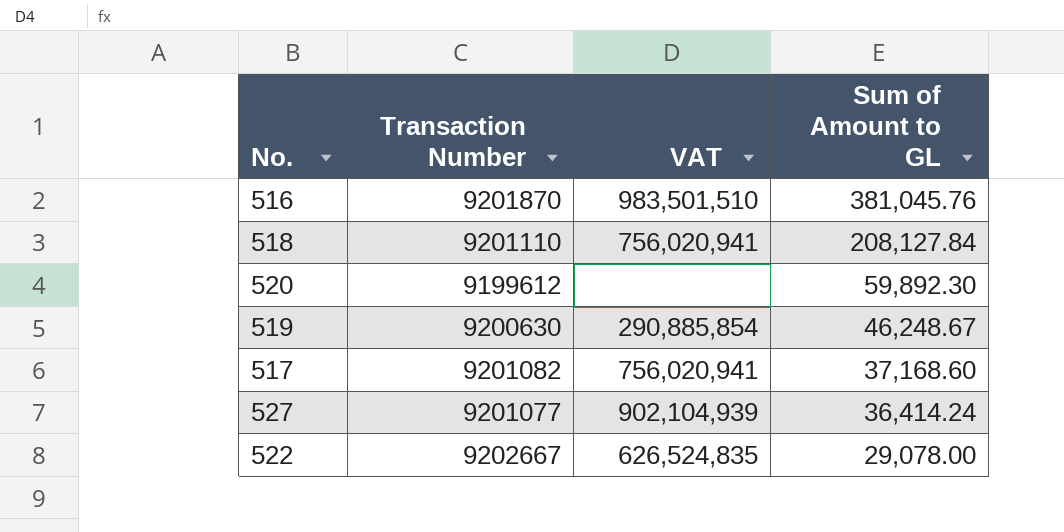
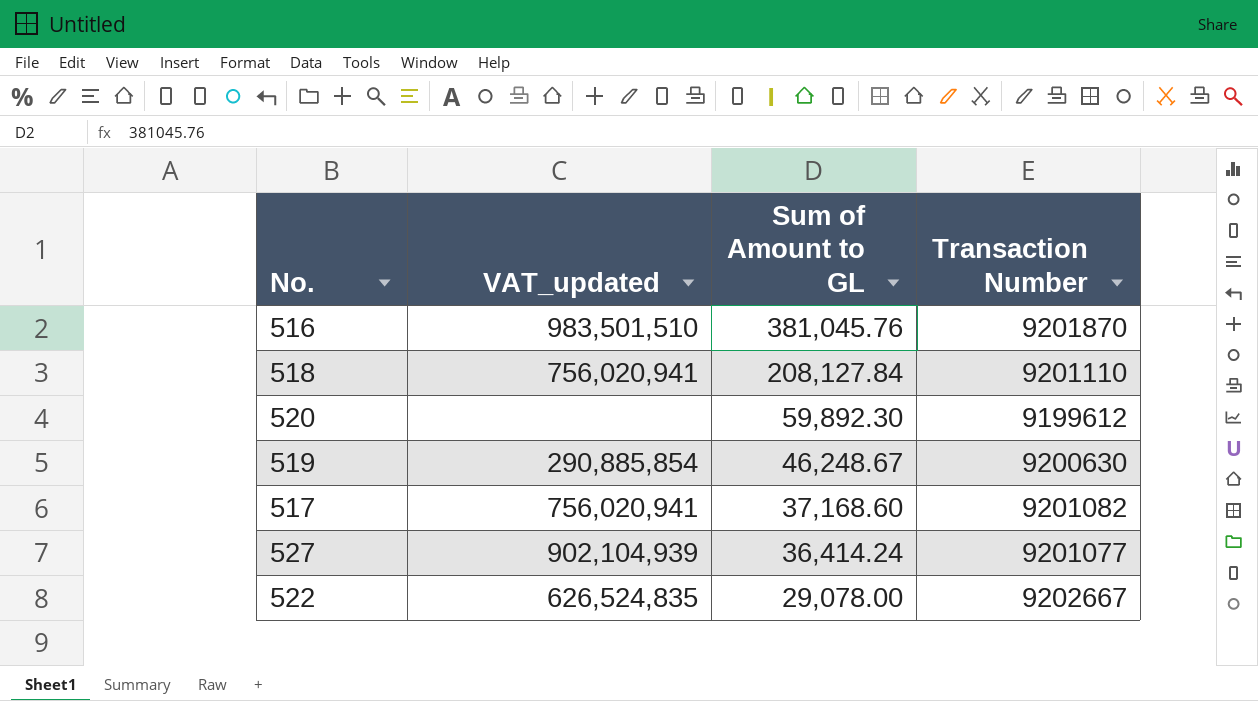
column name: VAT -> VAT_updated
column Transaction Number | position: 2 -> 4

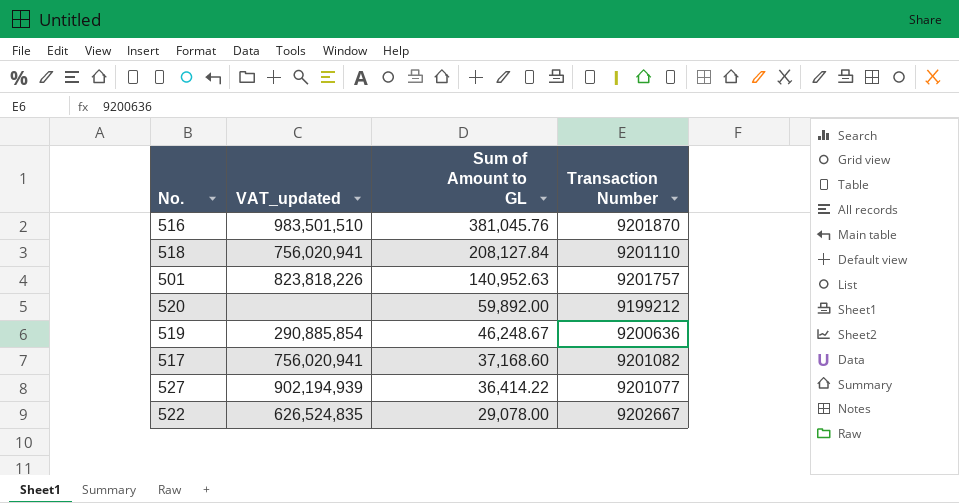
row 501: none -> 823,818,226 | 140,952.63 | 9201757
520 | Sum of Amount to GL: 59,892.30 -> 59,892.00
520 | Transaction Number: 9199612 -> 9199212
519 | Transaction Number: 9200630 -> 9200636
527 | VAT_updated: 902,104,939 -> 902,194,939
527 | Sum of Amount to GL: 36,414.24 -> 36,414.22

